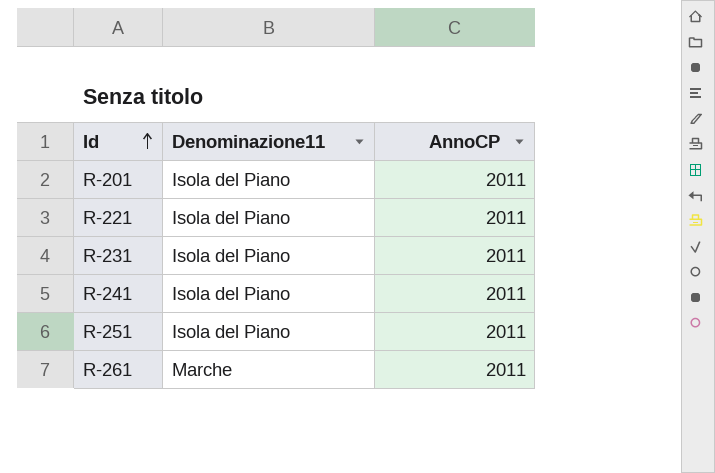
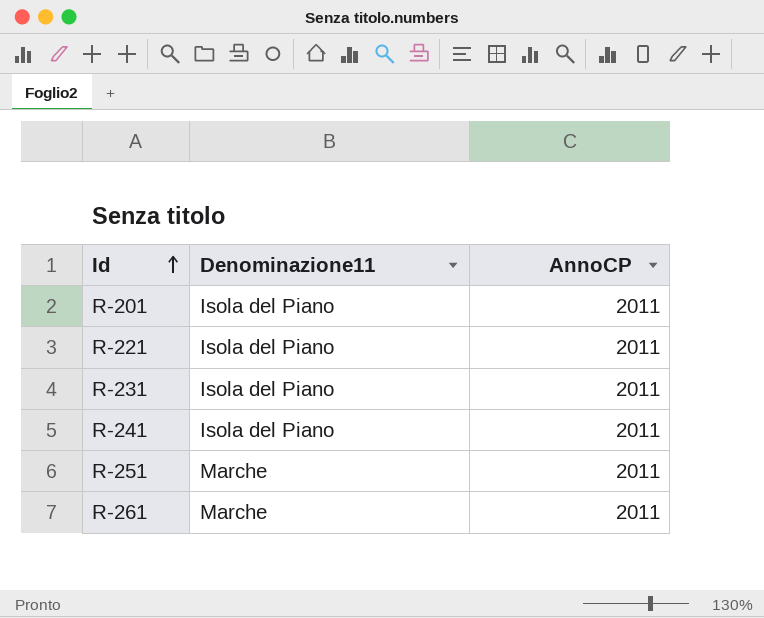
R-251 | Denominazione11: Isola del Piano -> Marche

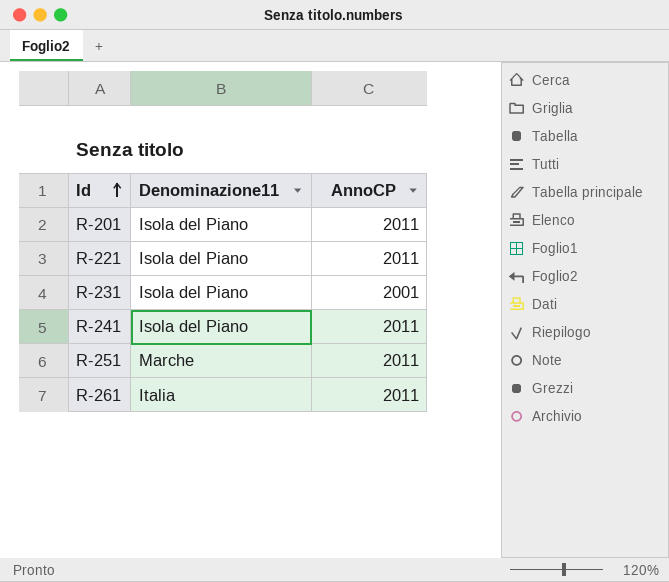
R-231 | AnnoCP: 2011 -> 2001
R-261 | Denominazione11: Marche -> Italia

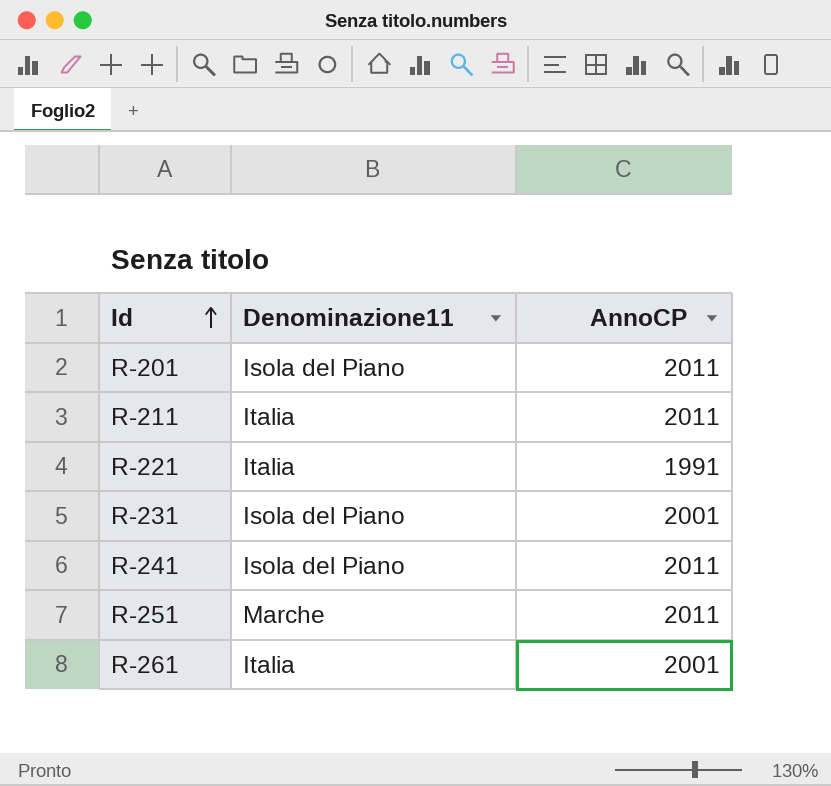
row R-211: none -> Italia | 2011
R-221 | Denominazione11: Isola del Piano -> Italia
R-221 | AnnoCP: 2011 -> 1991
R-261 | AnnoCP: 2011 -> 2001

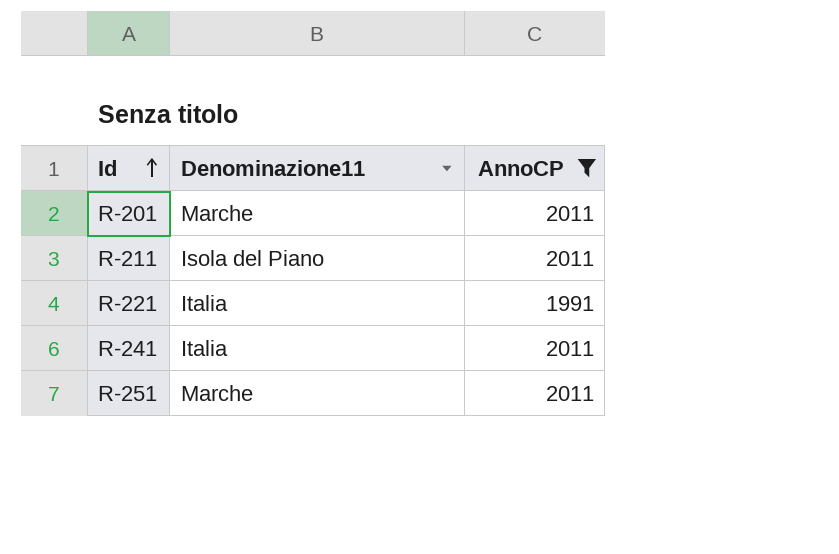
filter: none -> AnnoCP != 2001
R-201 | Denominazione11: Isola del Piano -> Marche
R-211 | Denominazione11: Italia -> Isola del Piano
R-241 | Denominazione11: Isola del Piano -> Italia

